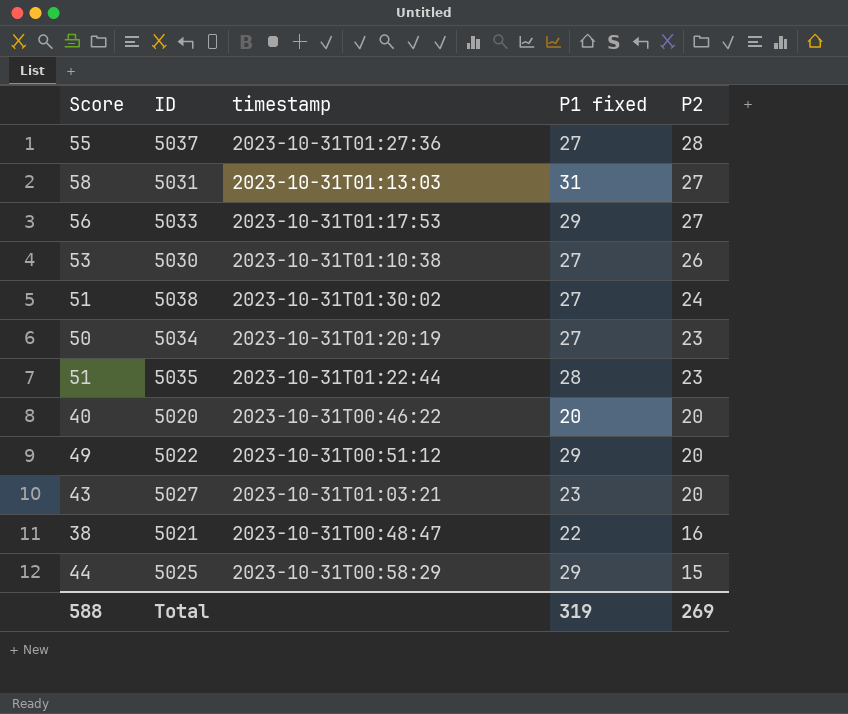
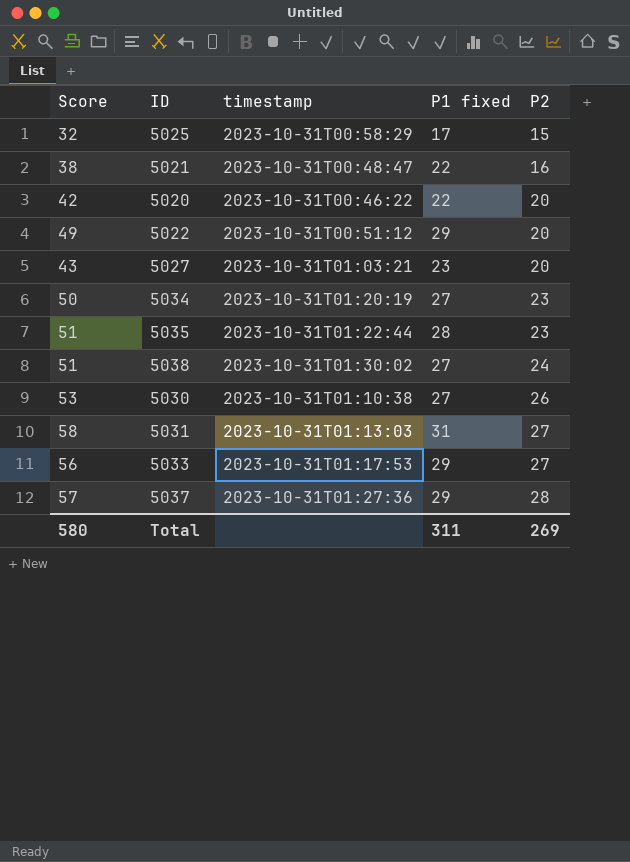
row order: P2 descending -> P2 ascending
5025 | Score: 44 -> 32
5025 | P1 fixed: 29 -> 17
5020 | Score: 40 -> 42
5020 | P1 fixed: 20 -> 22
5037 | Score: 55 -> 57
5037 | P1 fixed: 27 -> 29
Total | Score: 588 -> 580
Total | P1 fixed: 319 -> 311

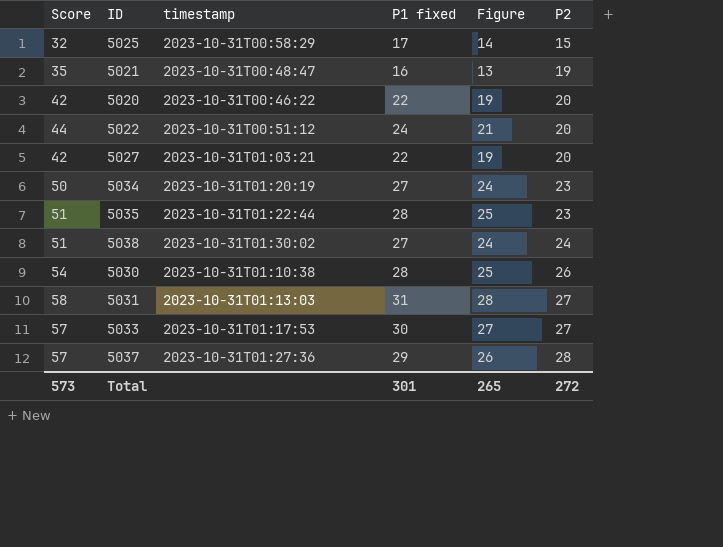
column Figure | formula: none -> [P1 fixed] - 3
5021 | Score: 38 -> 35
5021 | P1 fixed: 22 -> 16
5021 | P2: 16 -> 19
5022 | Score: 49 -> 44
5022 | P1 fixed: 29 -> 24
5027 | Score: 43 -> 42
5027 | P1 fixed: 23 -> 22
5030 | Score: 53 -> 54
5030 | P1 fixed: 27 -> 28
5033 | Score: 56 -> 57
5033 | P1 fixed: 29 -> 30
Total | Score: 580 -> 573
Total | P1 fixed: 311 -> 301
Total | P2: 269 -> 272

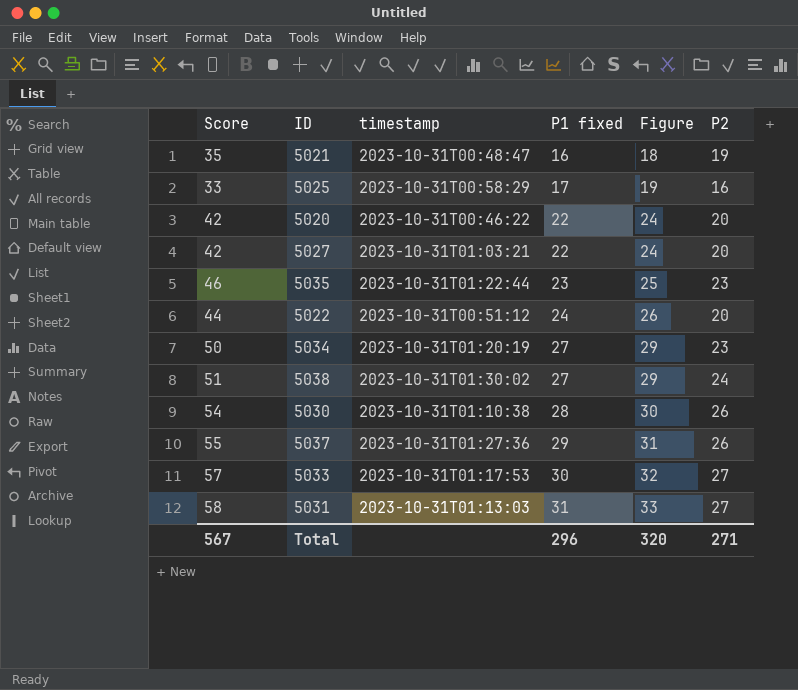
row order: P2 ascending -> P1 fixed ascending
column Figure | formula: [P1 fixed] - 3 -> [P1 fixed] + 2
5025 | Score: 32 -> 33
5025 | P2: 15 -> 16
5035 | Score: 51 -> 46
5035 | P1 fixed: 28 -> 23
5037 | Score: 57 -> 55
5037 | P2: 28 -> 26
Total | Score: 573 -> 567
Total | P1 fixed: 301 -> 296
Total | Figure: 265 -> 320
Total | P2: 272 -> 271

